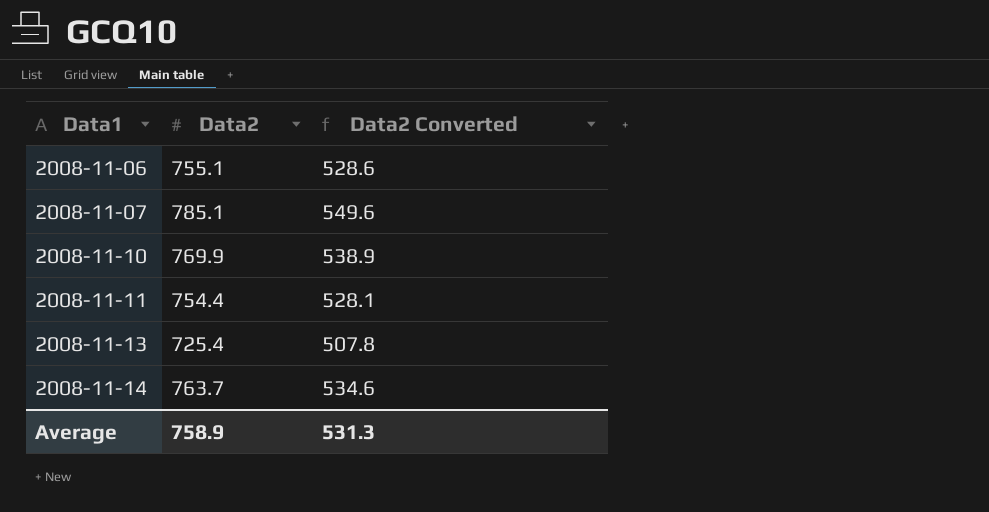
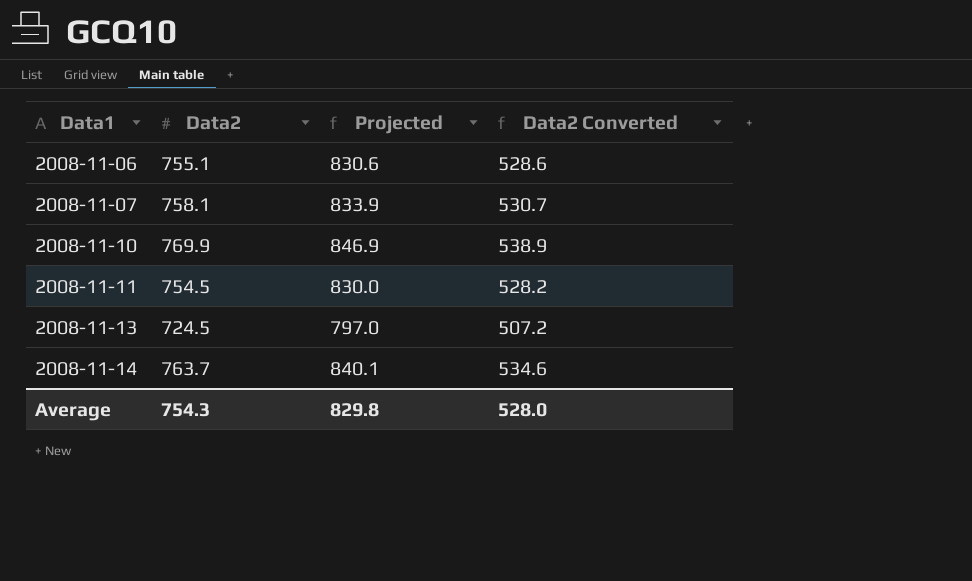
column Projected | formula: none -> [Data2] * 1.1
2008-11-07 | Data2: 785.1 -> 758.1
2008-11-07 | Data2 Converted: 549.6 -> 530.7
2008-11-11 | Data2: 754.4 -> 754.5
2008-11-11 | Data2 Converted: 528.1 -> 528.2
2008-11-13 | Data2: 725.4 -> 724.5
2008-11-13 | Data2 Converted: 507.8 -> 507.2
Average | Data2: 758.9 -> 754.3
Average | Data2 Converted: 531.3 -> 528.0

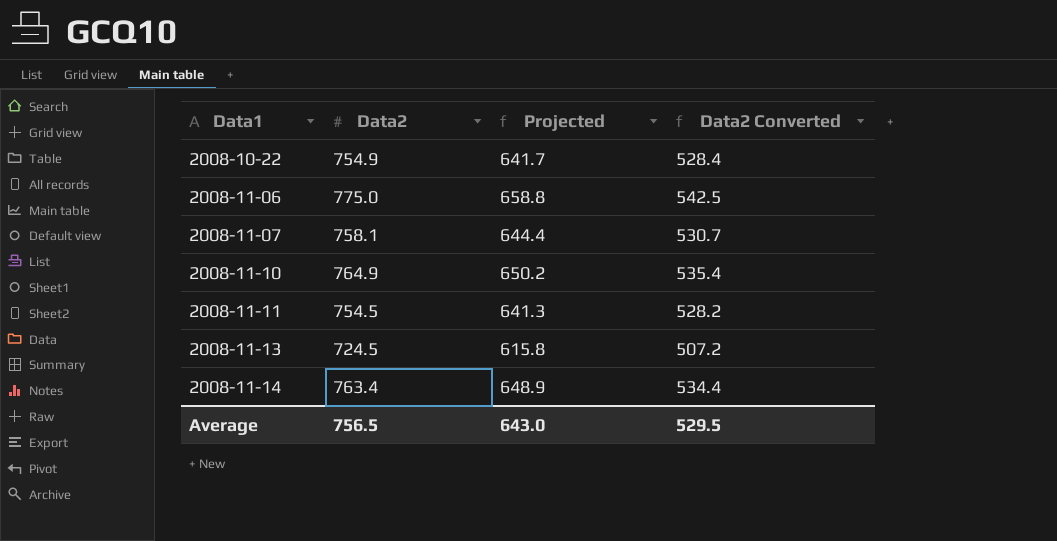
column Projected | formula: [Data2] * 1.1 -> [Data2] * 0.85
row 2008-10-22: none -> 754.9 | 641.7 | 528.4
2008-11-06 | Data2: 755.1 -> 775.0
2008-11-06 | Data2 Converted: 528.6 -> 542.5
2008-11-10 | Data2: 769.9 -> 764.9
2008-11-10 | Data2 Converted: 538.9 -> 535.4
2008-11-14 | Data2: 763.7 -> 763.4
2008-11-14 | Data2 Converted: 534.6 -> 534.4
Average | Data2: 754.3 -> 756.5
Average | Projected: 829.8 -> 643.0
Average | Data2 Converted: 528.0 -> 529.5

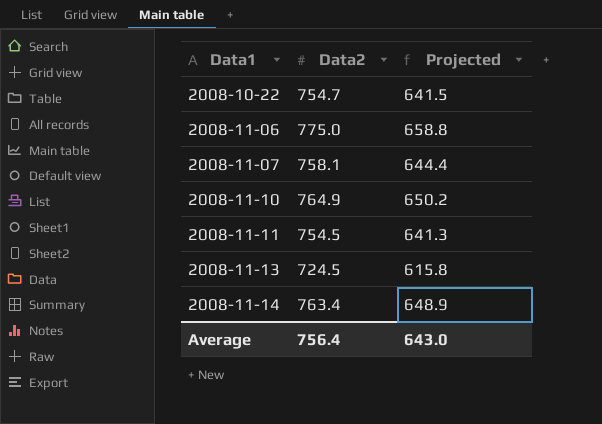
column Data2 Converted | formula: [Data2] * 0.7 -> none
2008-10-22 | Data2: 754.9 -> 754.7
2008-10-22 | Projected: 641.7 -> 641.5
Average | Data2: 756.5 -> 756.4

